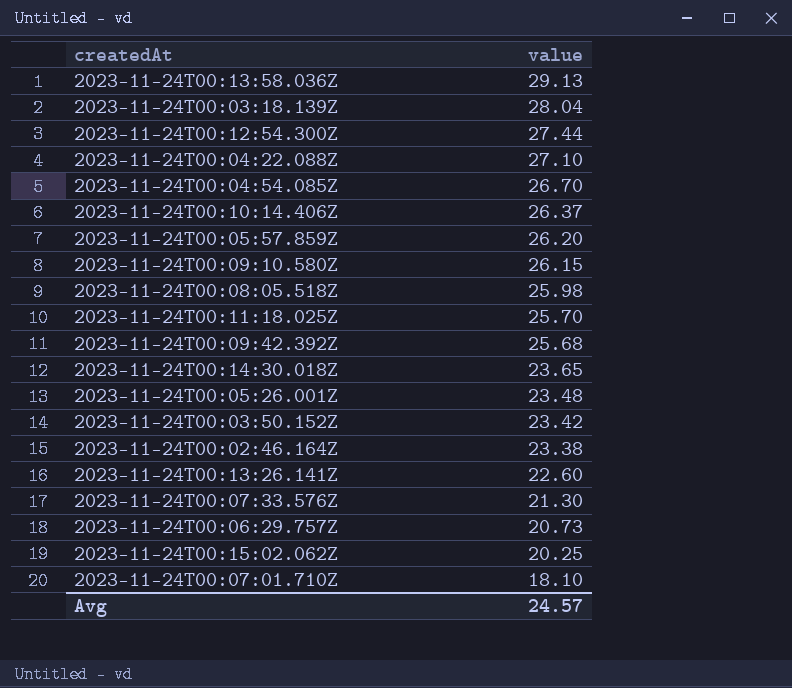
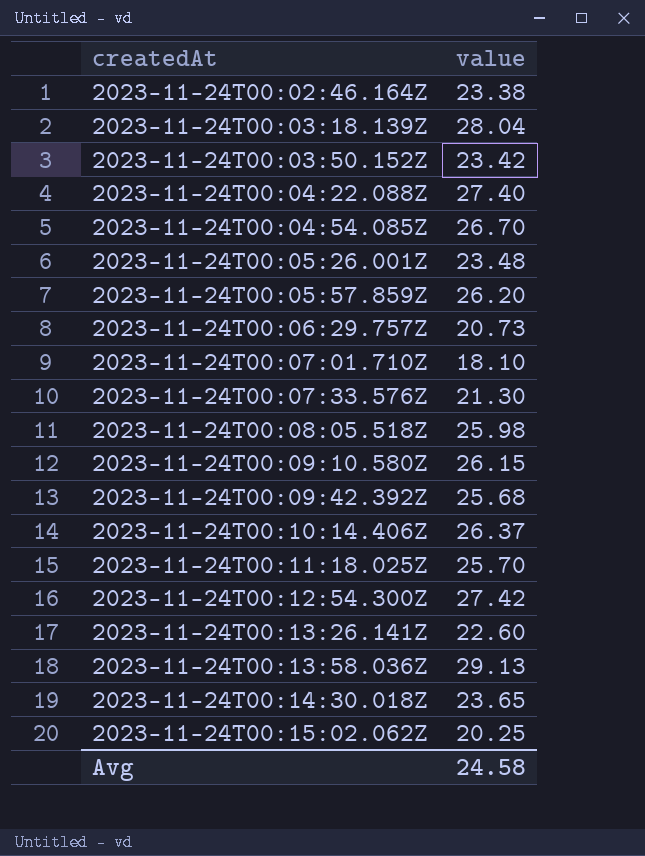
row order: value descending -> createdAt ascending
2023-11-24T00:04:22.088Z | value: 27.10 -> 27.40
2023-11-24T00:12:54.300Z | value: 27.44 -> 27.42
Avg | value: 24.57 -> 24.58

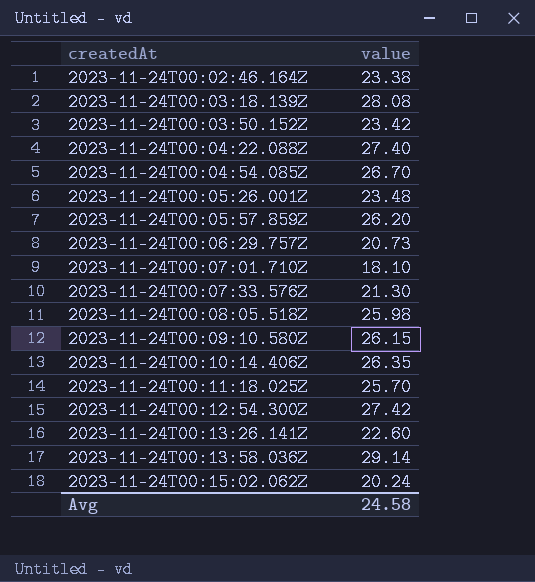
row 2023-11-24T00:09:42.392Z: 25.68 -> none
row 2023-11-24T00:14:30.018Z: 23.65 -> none
2023-11-24T00:03:18.139Z | value: 28.04 -> 28.08
2023-11-24T00:10:14.406Z | value: 26.37 -> 26.35
2023-11-24T00:13:58.036Z | value: 29.13 -> 29.14
2023-11-24T00:15:02.062Z | value: 20.25 -> 20.24

